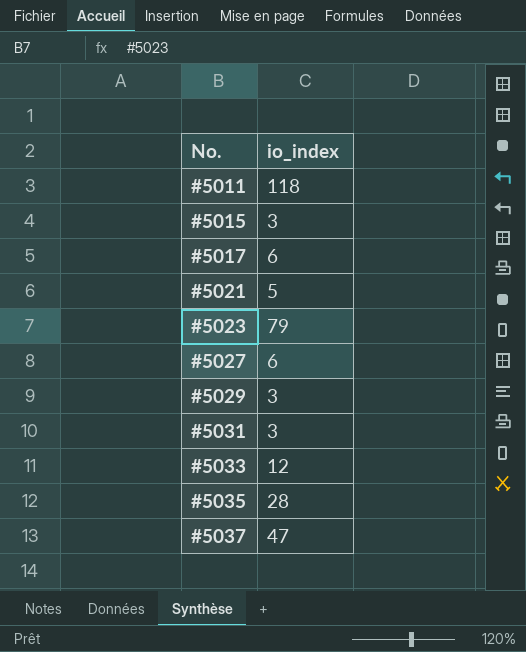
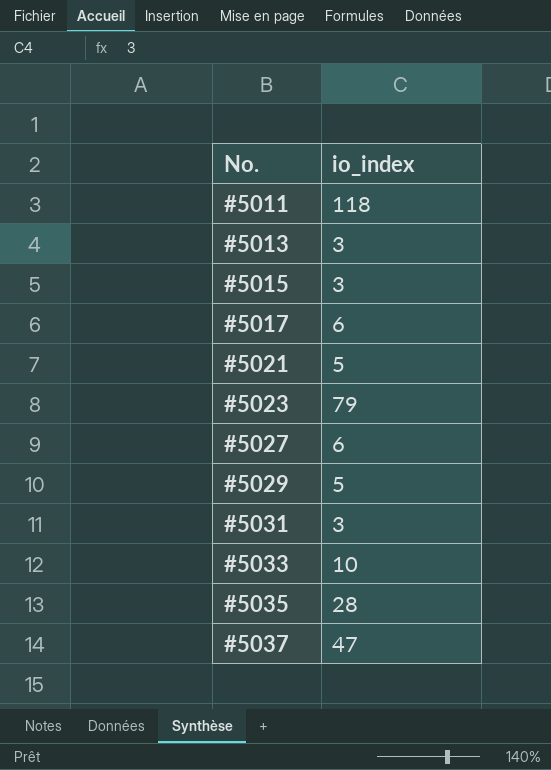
row #5013: none -> 3
#5029 | io_index: 3 -> 5
#5033 | io_index: 12 -> 10

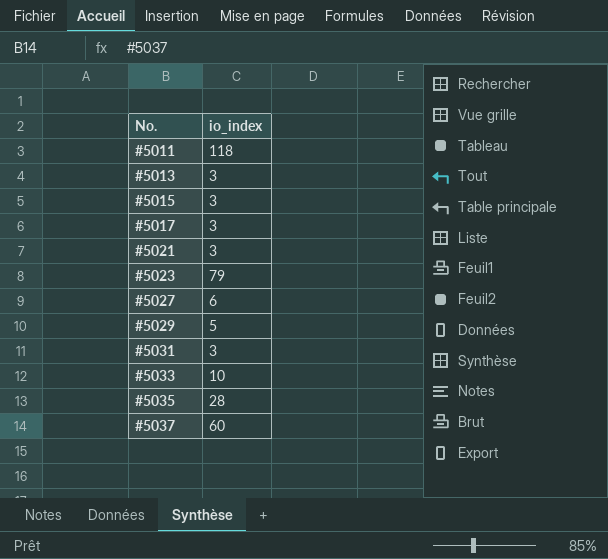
#5017 | io_index: 6 -> 3
#5021 | io_index: 5 -> 3
#5037 | io_index: 47 -> 60

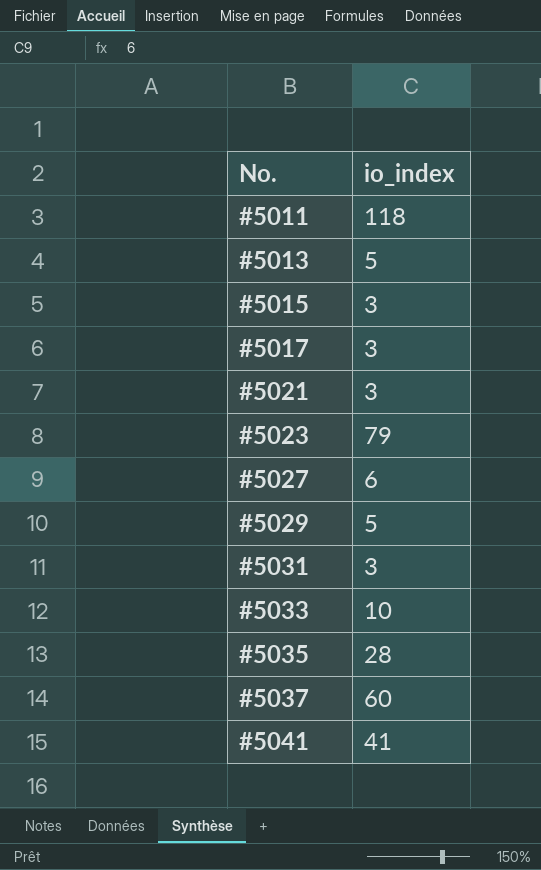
#5013 | io_index: 3 -> 5
row #5041: none -> 41

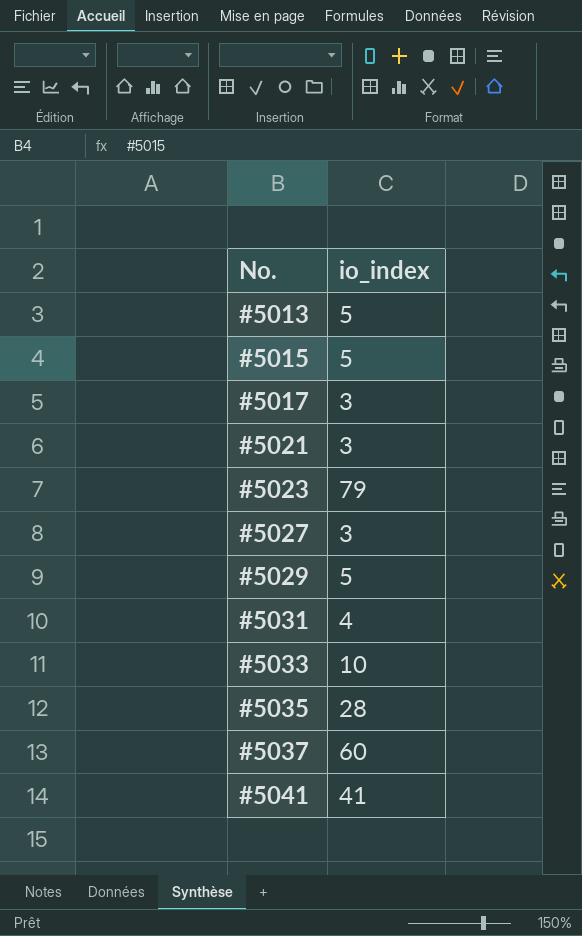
row #5011: 118 -> none
#5015 | io_index: 3 -> 5
#5027 | io_index: 6 -> 3
#5031 | io_index: 3 -> 4

